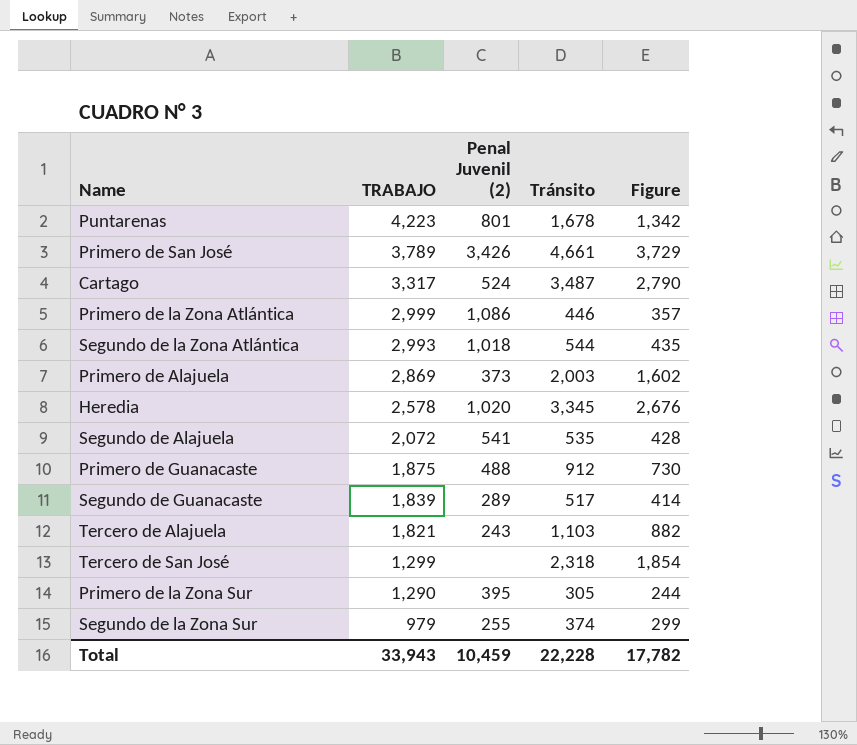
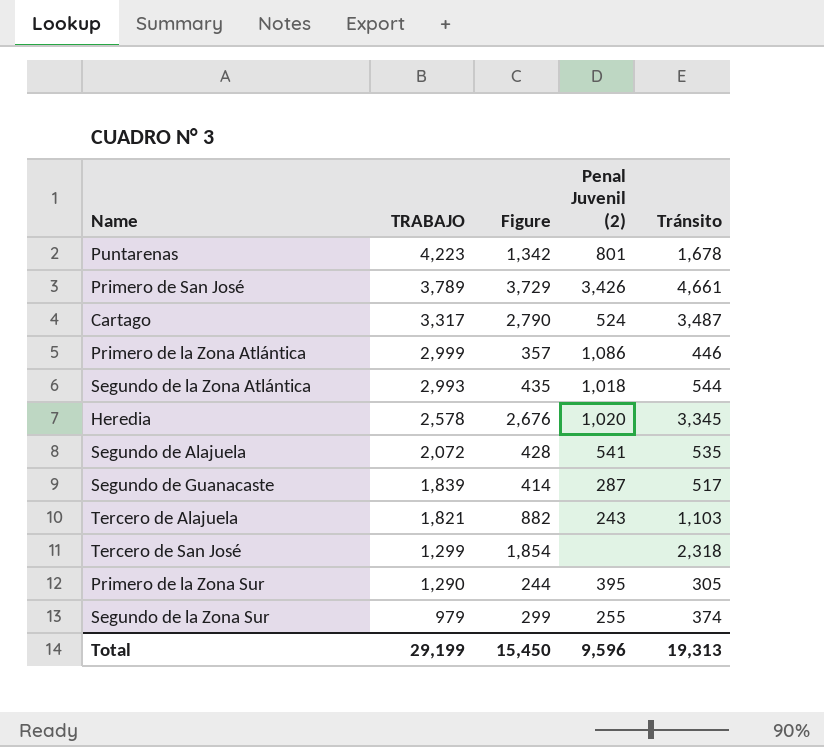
column Figure | position: 5 -> 3
row Primero de Alajuela: 2,869 | 373 | 2,003 | 1,602 -> none
row Primero de Guanacaste: 1,875 | 488 | 912 | 730 -> none
Segundo de Guanacaste | Penal Juvenil (2): 289 -> 287
Total | TRABAJO: 33,943 -> 29,199
Total | Figure: 17,782 -> 15,450
Total | Penal Juvenil (2): 10,459 -> 9,596
Total | Tránsito: 22,228 -> 19,313

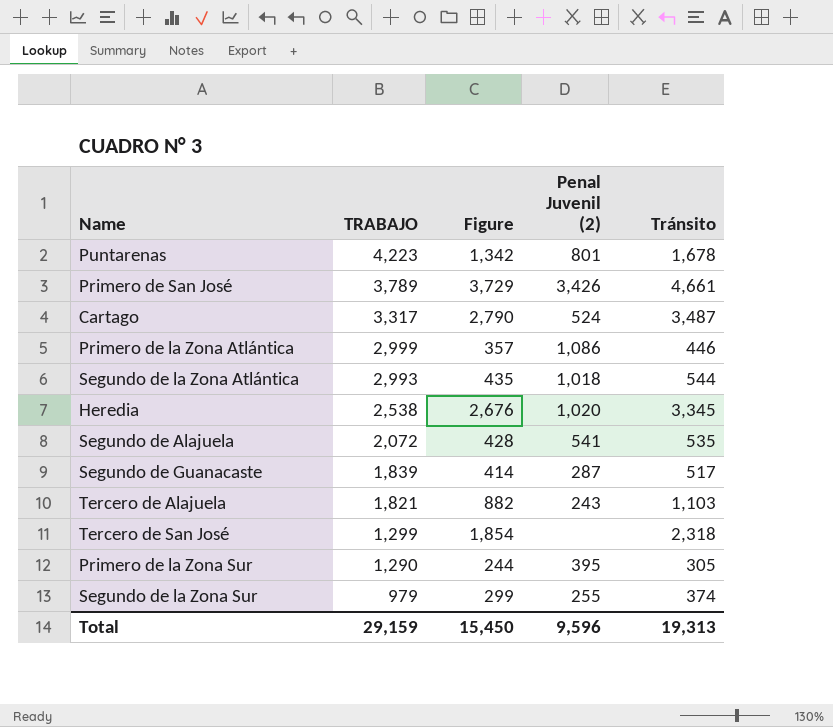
Heredia | TRABAJO: 2,578 -> 2,538
Total | TRABAJO: 29,199 -> 29,159

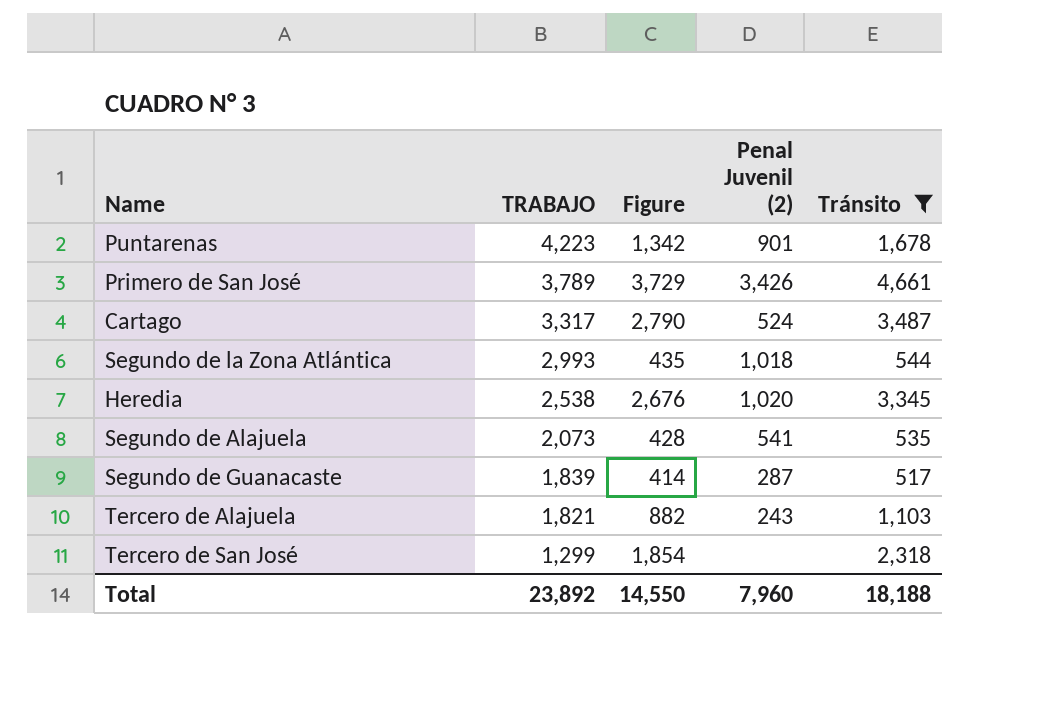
filter: none -> Tránsito >= 517
Puntarenas | Penal Juvenil (2): 801 -> 901
Segundo de Alajuela | TRABAJO: 2,072 -> 2,073
Total | TRABAJO: 29,159 -> 23,892
Total | Figure: 15,450 -> 14,550
Total | Penal Juvenil (2): 9,596 -> 7,960
Total | Tránsito: 19,313 -> 18,188

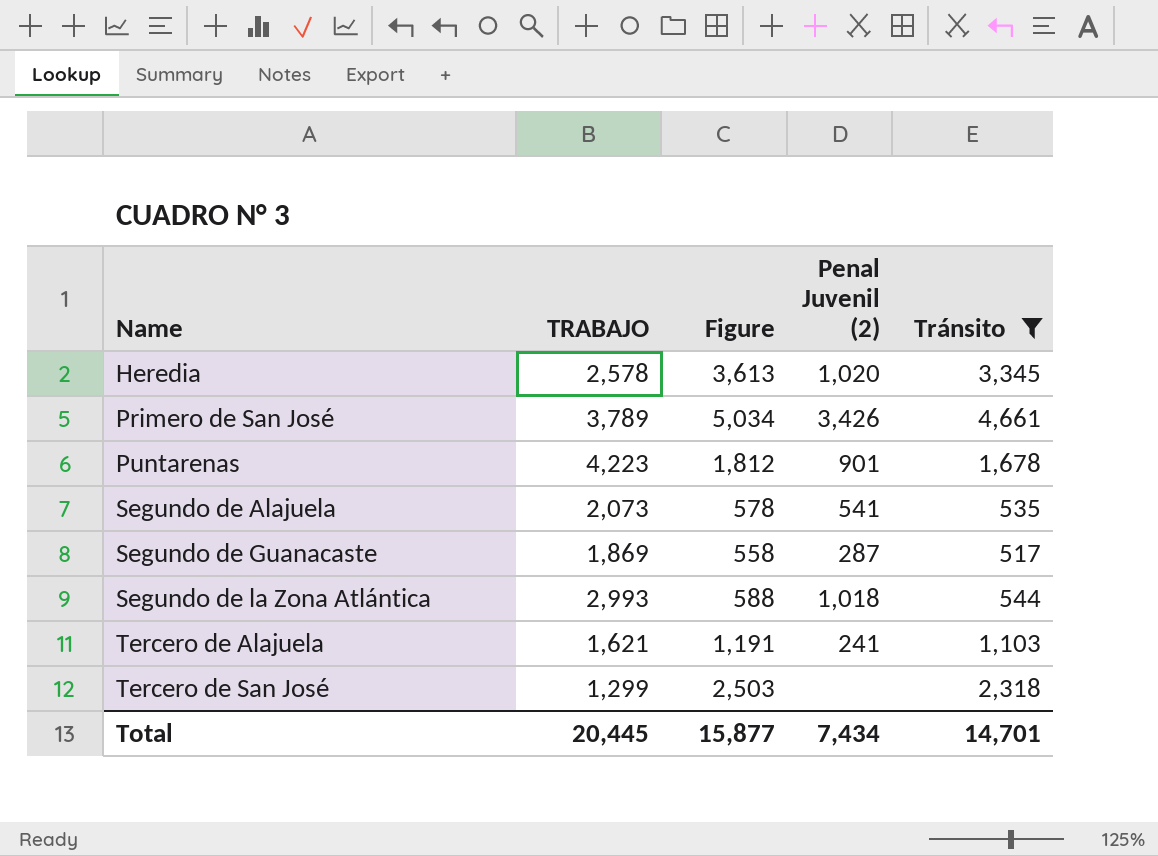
row order: TRABAJO descending -> Name ascending
column Figure | formula: [Tránsito] * 0.8 -> [Tránsito] * 1.08
row Cartago: 3,317 | 2,790 | 524 | 3,487 -> none
Heredia | TRABAJO: 2,538 -> 2,578
Segundo de Guanacaste | TRABAJO: 1,839 -> 1,869
Tercero de Alajuela | TRABAJO: 1,821 -> 1,621
Tercero de Alajuela | Penal Juvenil (2): 243 -> 241
Total | TRABAJO: 23,892 -> 20,445
Total | Figure: 14,550 -> 15,877
Total | Penal Juvenil (2): 7,960 -> 7,434
Total | Tránsito: 18,188 -> 14,701

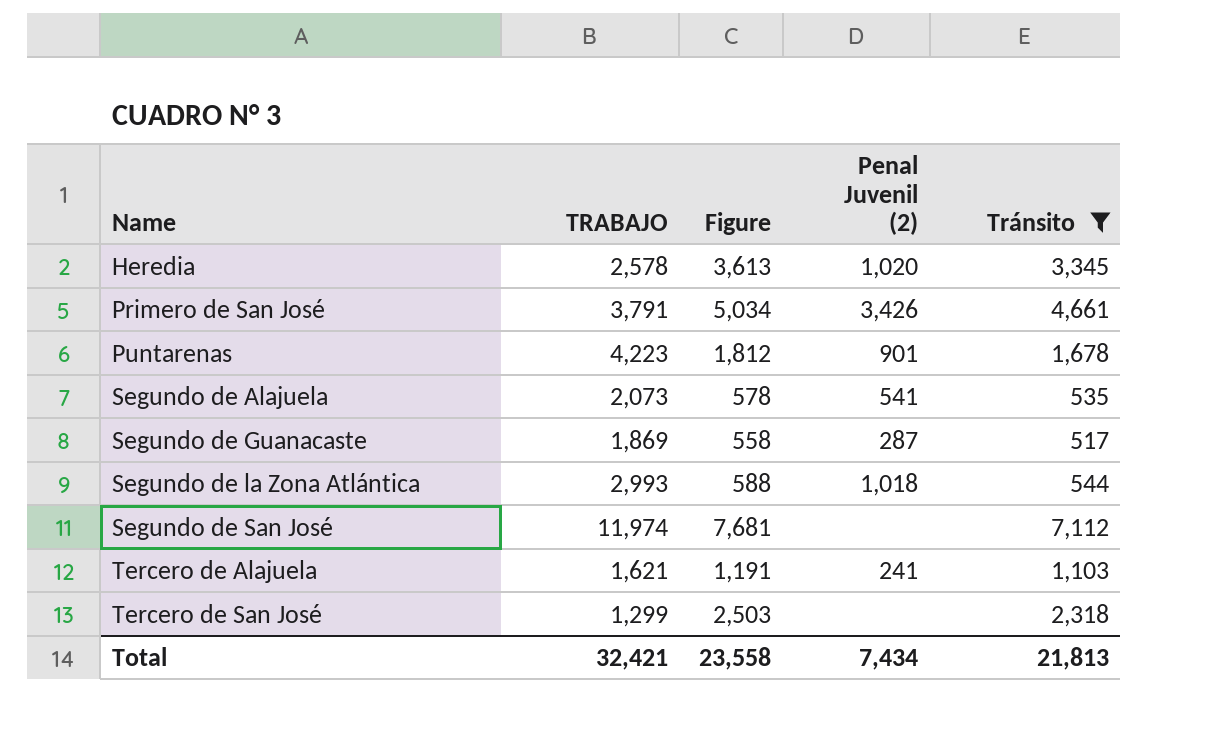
Primero de San José | TRABAJO: 3,789 -> 3,791
row Segundo de San José: none -> 11,974 | 7,681 | none | 7,112
Total | TRABAJO: 20,445 -> 32,421
Total | Figure: 15,877 -> 23,558
Total | Tránsito: 14,701 -> 21,813

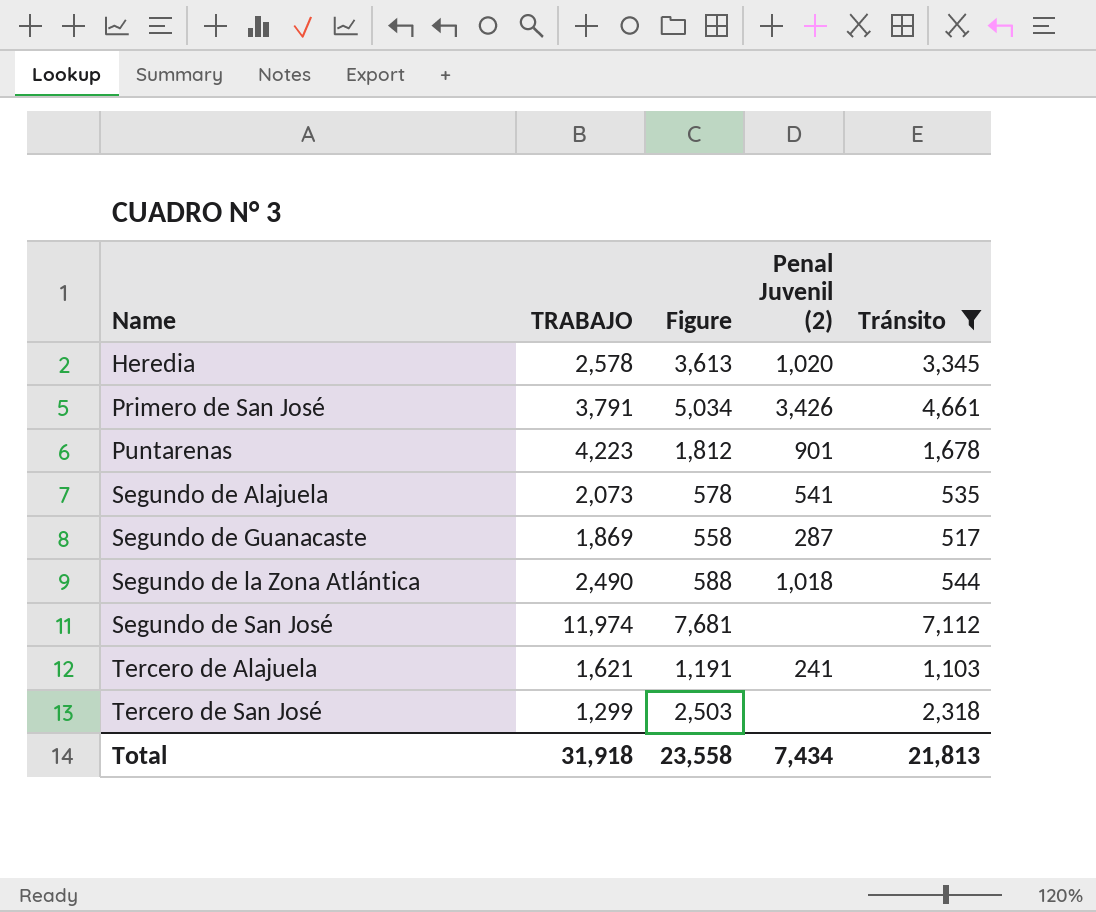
Segundo de la Zona Atlántica | TRABAJO: 2,993 -> 2,490
Total | TRABAJO: 32,421 -> 31,918

